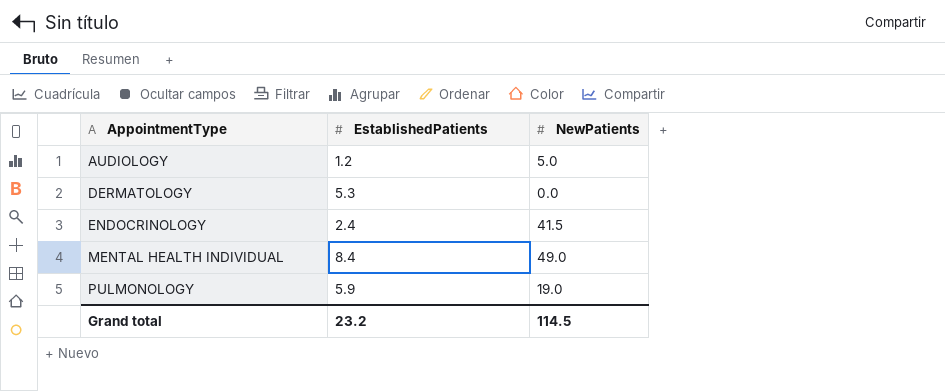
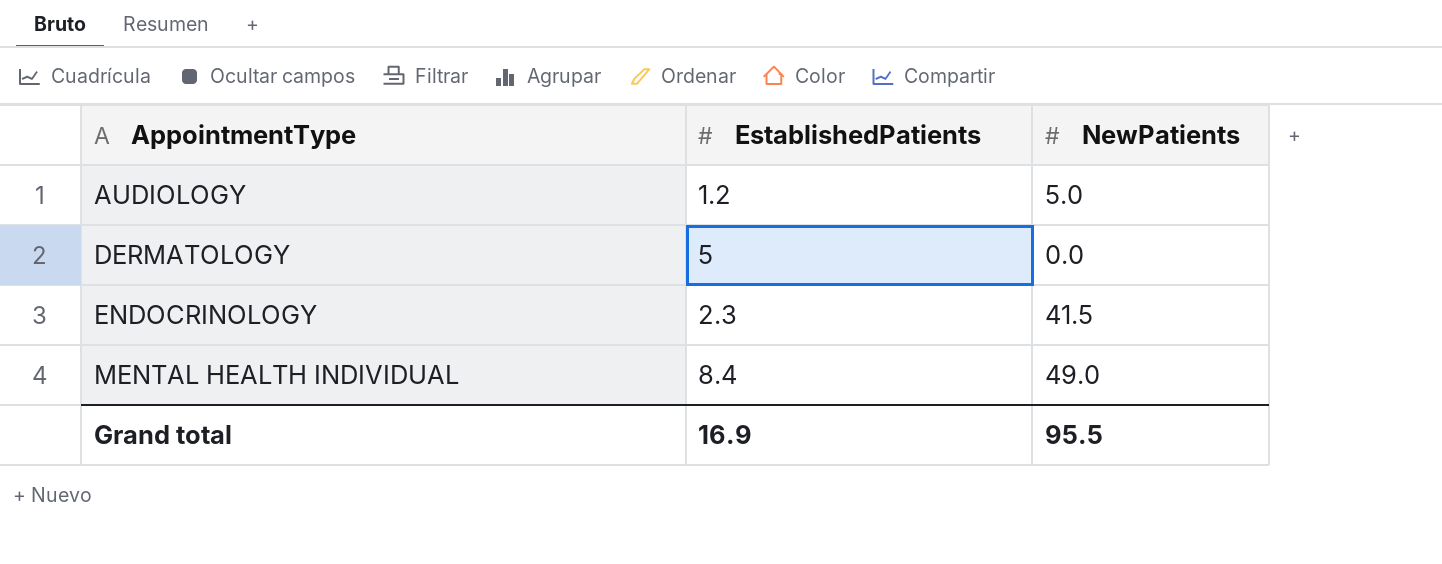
row PULMONOLOGY: 5.9 | 19.0 -> none
DERMATOLOGY | EstablishedPatients: 5.3 -> 5
ENDOCRINOLOGY | EstablishedPatients: 2.4 -> 2.3
Grand total | EstablishedPatients: 23.2 -> 16.9
Grand total | NewPatients: 114.5 -> 95.5

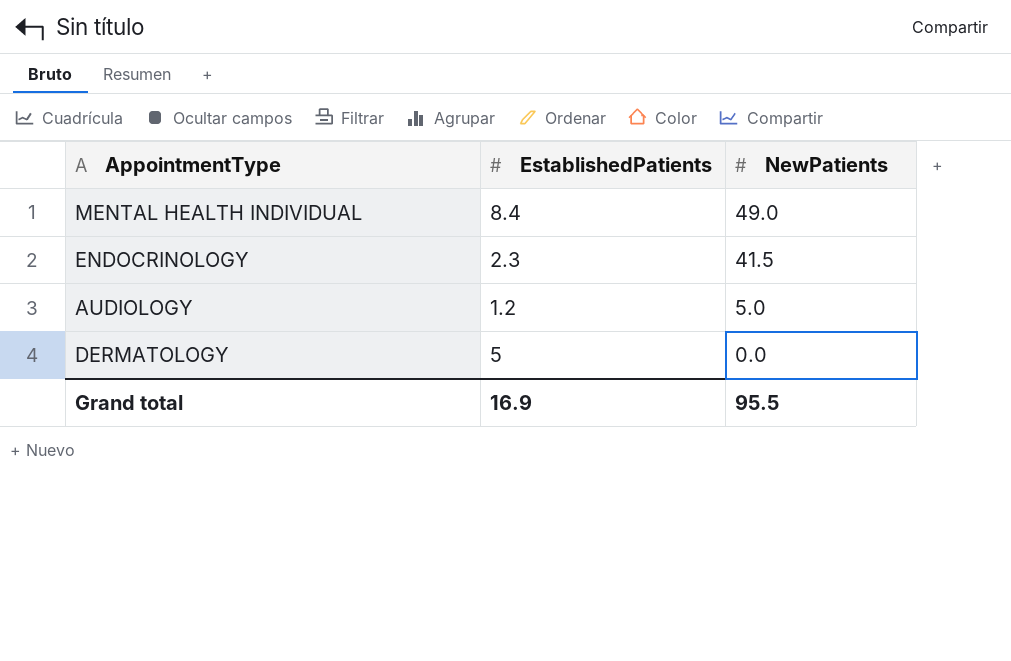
row order: AppointmentType ascending -> NewPatients descending

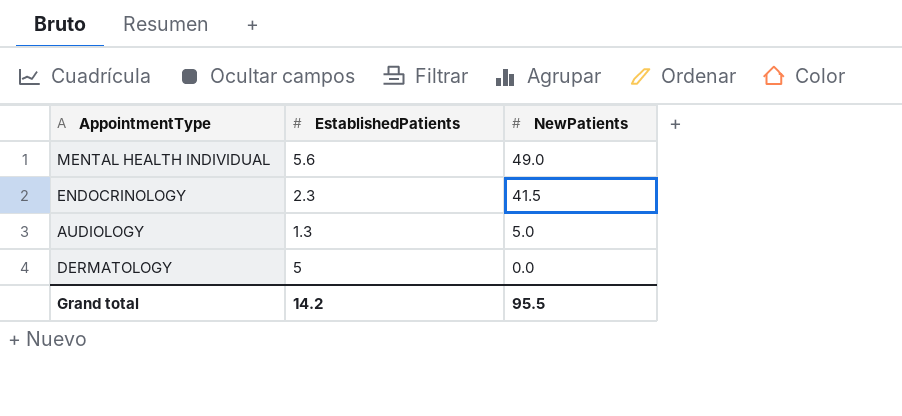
MENTAL HEALTH INDIVIDUAL | EstablishedPatients: 8.4 -> 5.6
AUDIOLOGY | EstablishedPatients: 1.2 -> 1.3
Grand total | EstablishedPatients: 16.9 -> 14.2

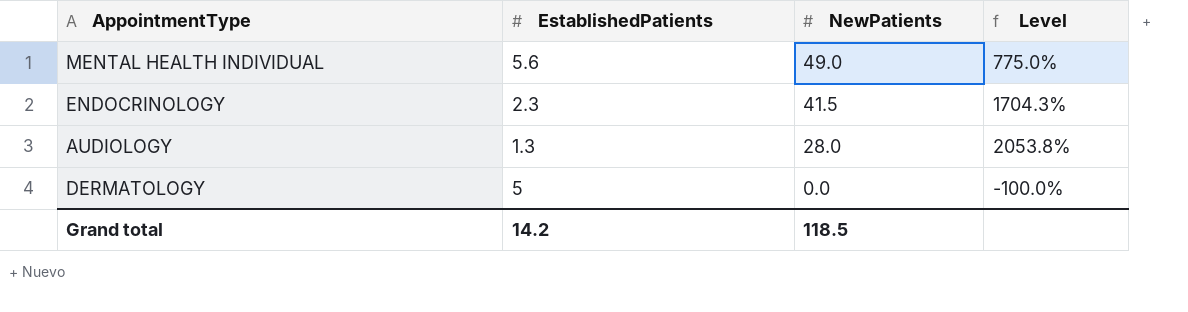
column Level | formula: none -> ([NewPatients] - [EstablishedPatients]) / [EstablishedPatients]
AUDIOLOGY | NewPatients: 5.0 -> 28.0
Grand total | NewPatients: 95.5 -> 118.5

